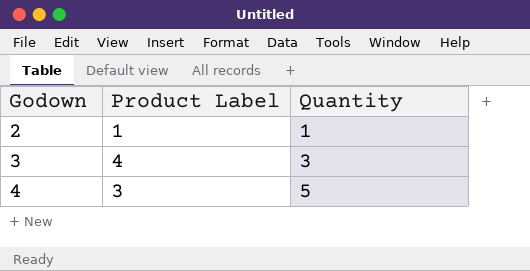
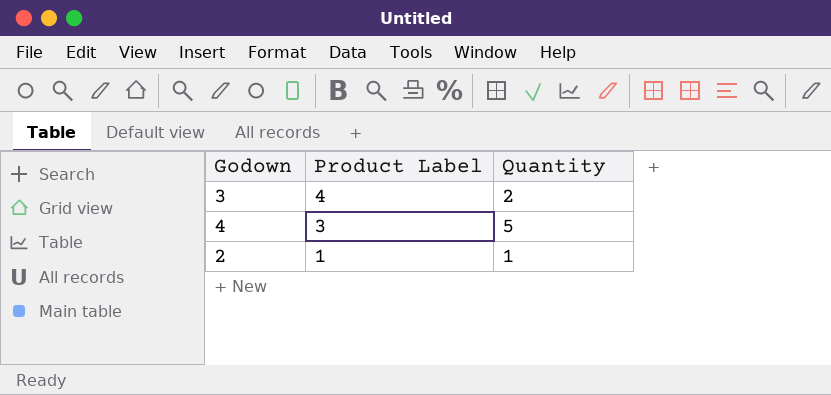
row order: Godown ascending -> Product Label descending
3 | Quantity: 3 -> 2

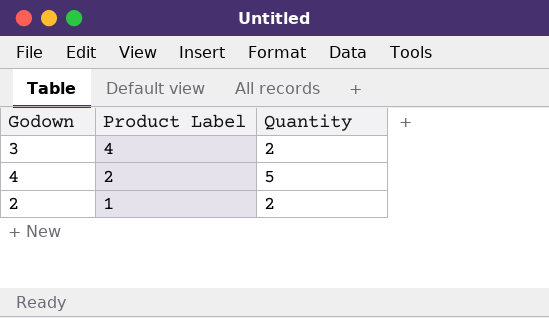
4 | Product Label: 3 -> 2
2 | Quantity: 1 -> 2

